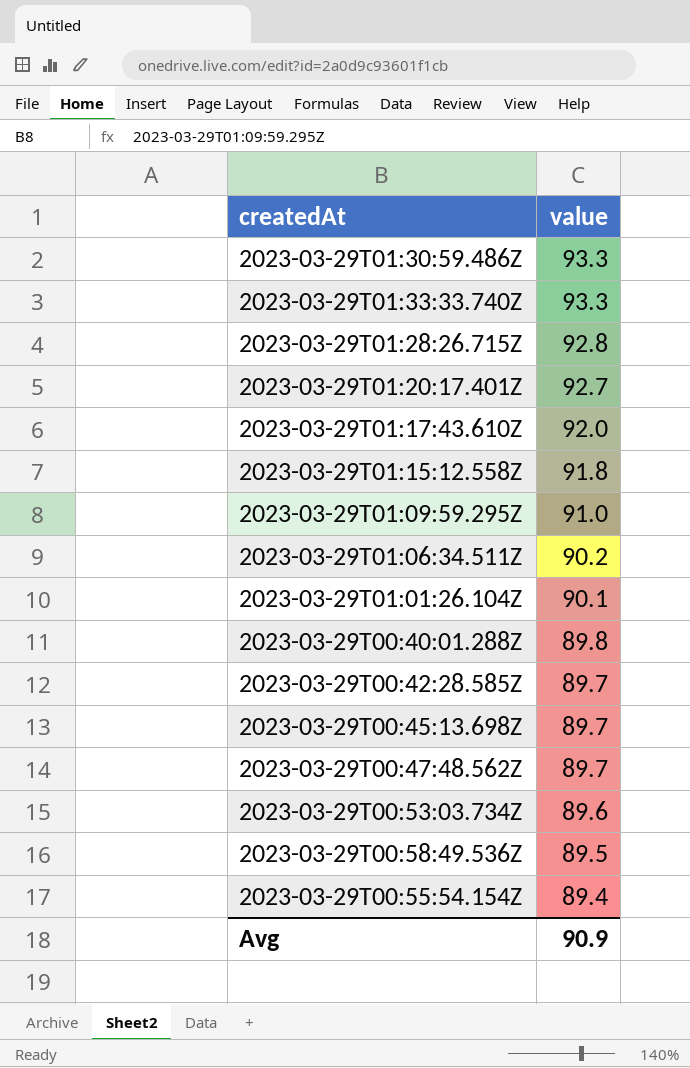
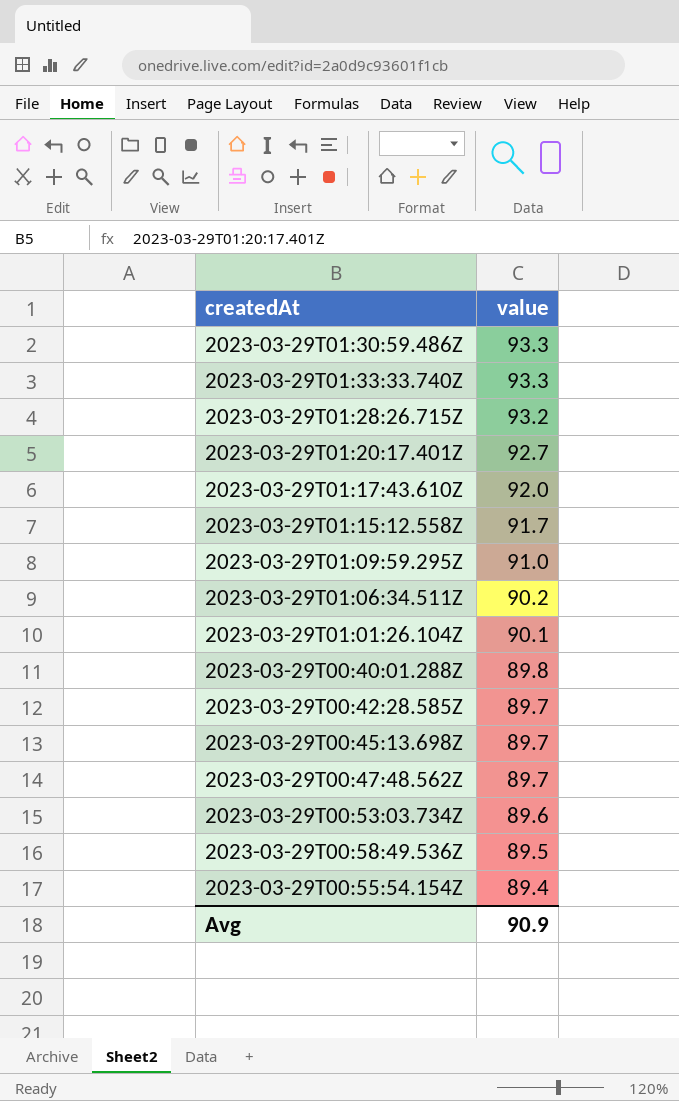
2023-03-29T01:28:26.715Z | value: 92.8 -> 93.2
2023-03-29T01:15:12.558Z | value: 91.8 -> 91.7

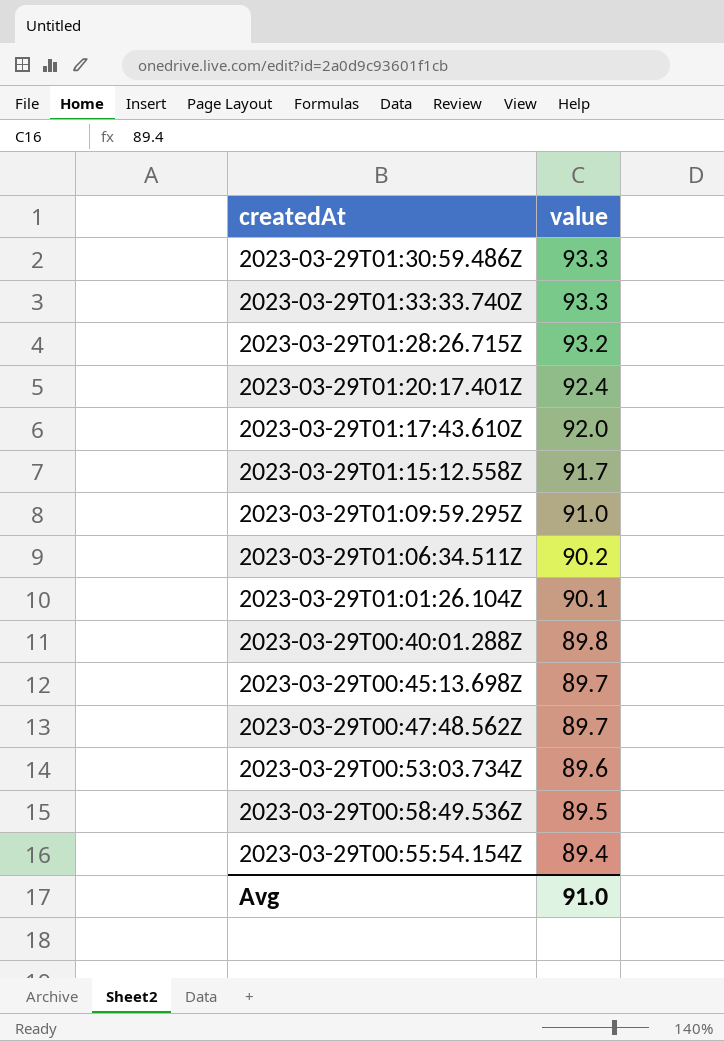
row 2023-03-29T00:42:28.585Z: 89.7 -> none
2023-03-29T01:20:17.401Z | value: 92.7 -> 92.4
Avg | value: 90.9 -> 91.0

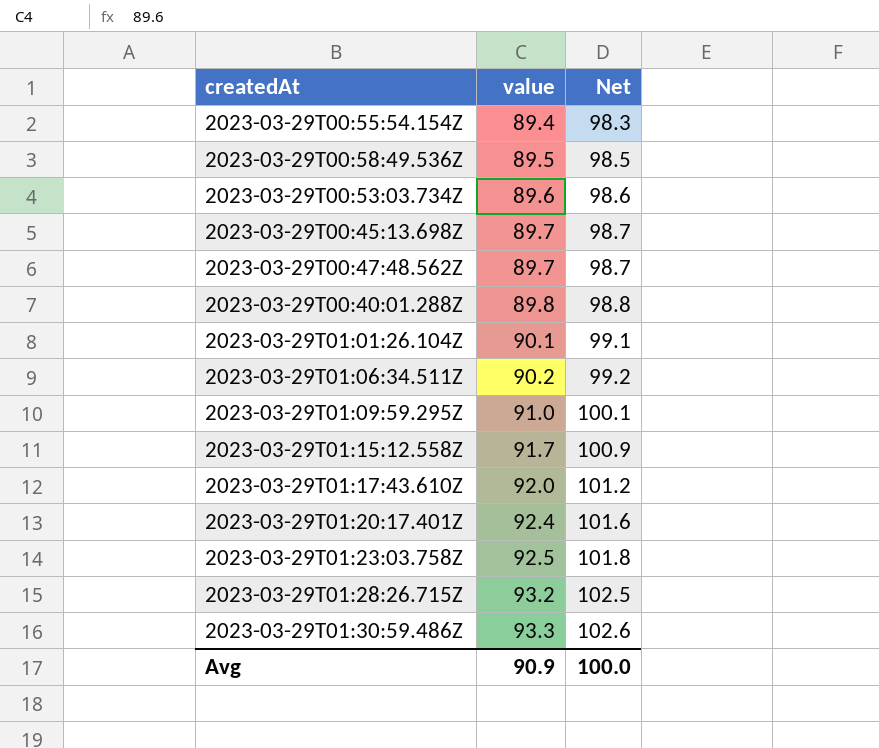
row order: value descending -> value ascending
column Net | formula: none -> [value] * 1.1
row 2023-03-29T01:33:33.740Z: 93.3 -> none
row 2023-03-29T01:23:03.758Z: none -> 92.5 | 101.8
Avg | value: 91.0 -> 90.9

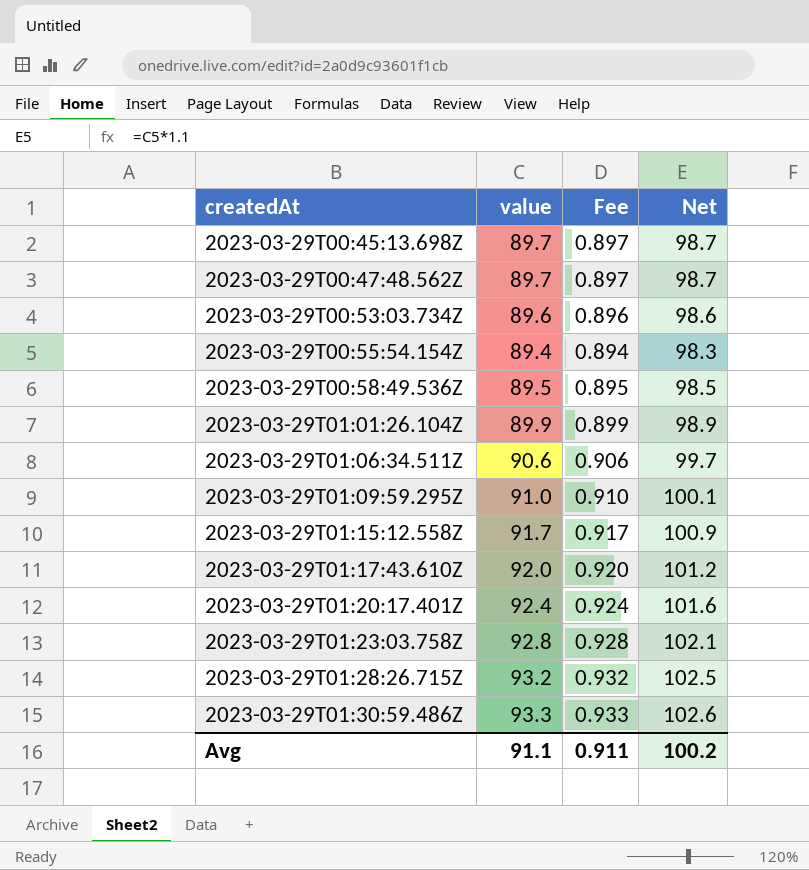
row order: value ascending -> createdAt ascending
column Fee | formula: none -> [value] * 0.01
row 2023-03-29T00:40:01.288Z: 89.8 | 98.8 -> none
2023-03-29T01:01:26.104Z | value: 90.1 -> 89.9
2023-03-29T01:01:26.104Z | Net: 99.1 -> 98.9
2023-03-29T01:06:34.511Z | value: 90.2 -> 90.6
2023-03-29T01:06:34.511Z | Net: 99.2 -> 99.7
2023-03-29T01:23:03.758Z | value: 92.5 -> 92.8
2023-03-29T01:23:03.758Z | Net: 101.8 -> 102.1
Avg | value: 90.9 -> 91.1
Avg | Net: 100.0 -> 100.2

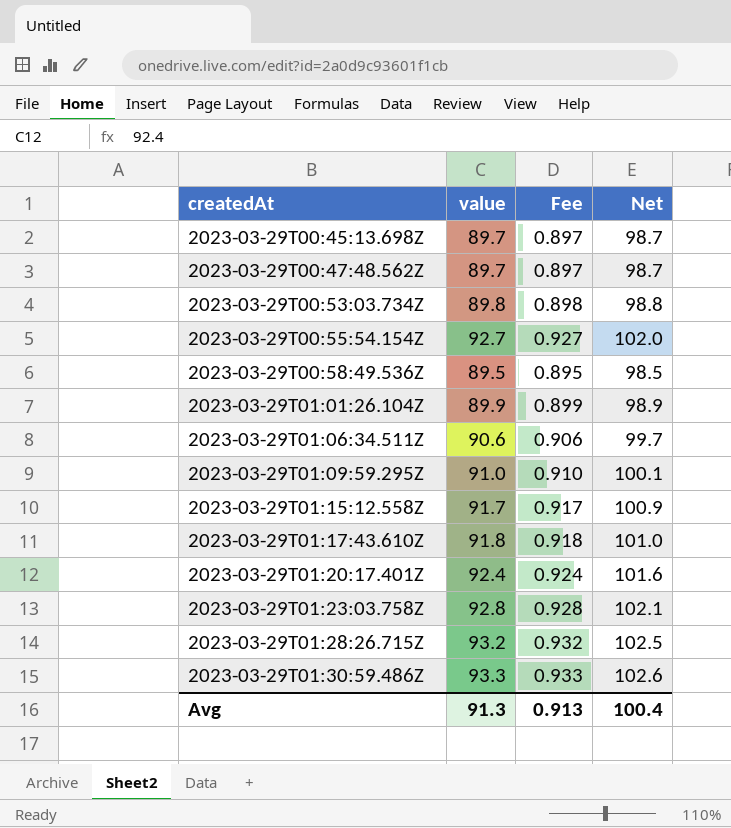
2023-03-29T00:53:03.734Z | value: 89.6 -> 89.8
2023-03-29T00:53:03.734Z | Fee: 0.896 -> 0.898
2023-03-29T00:53:03.734Z | Net: 98.6 -> 98.8
2023-03-29T00:55:54.154Z | value: 89.4 -> 92.7
2023-03-29T00:55:54.154Z | Fee: 0.894 -> 0.927
2023-03-29T00:55:54.154Z | Net: 98.3 -> 102.0
2023-03-29T01:17:43.610Z | value: 92.0 -> 91.8
2023-03-29T01:17:43.610Z | Fee: 0.920 -> 0.918
2023-03-29T01:17:43.610Z | Net: 101.2 -> 101.0
Avg | value: 91.1 -> 91.3
Avg | Fee: 0.911 -> 0.913
Avg | Net: 100.2 -> 100.4

